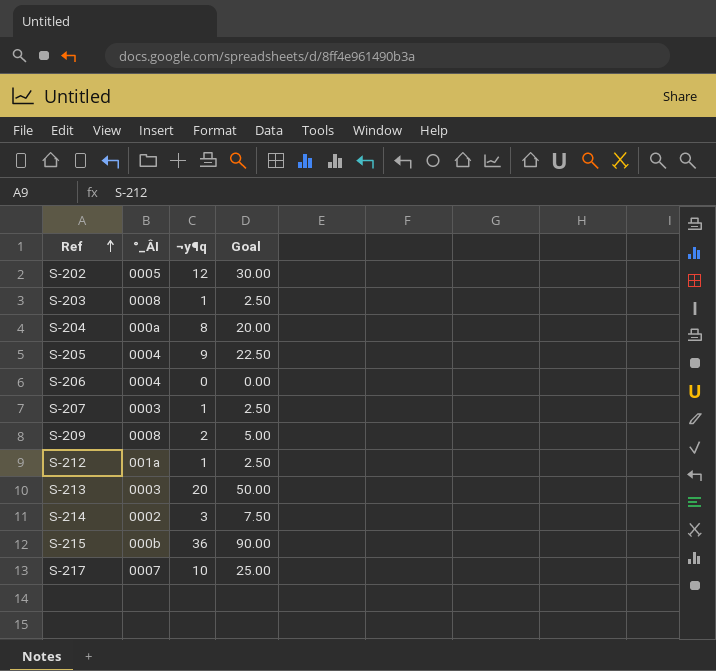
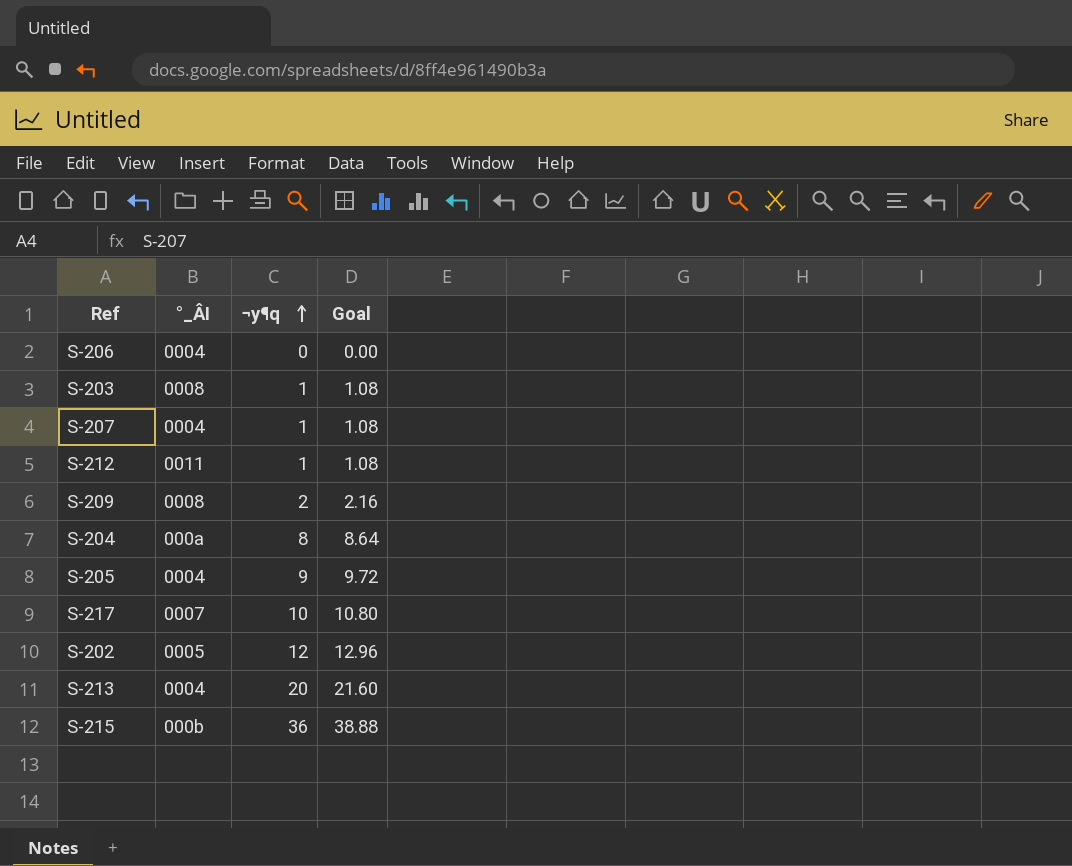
row order: Ref ascending -> ¬y¶q ascending
column Goal | formula: [¬y¶q] * 2.5 -> [¬y¶q] * 1.08
row S-214: 0002 | 3 | 7.50 -> none
S-207 | °_ÂI: 0003 -> 0004
S-212 | °_ÂI: 001a -> 0011
S-213 | °_ÂI: 0003 -> 0004

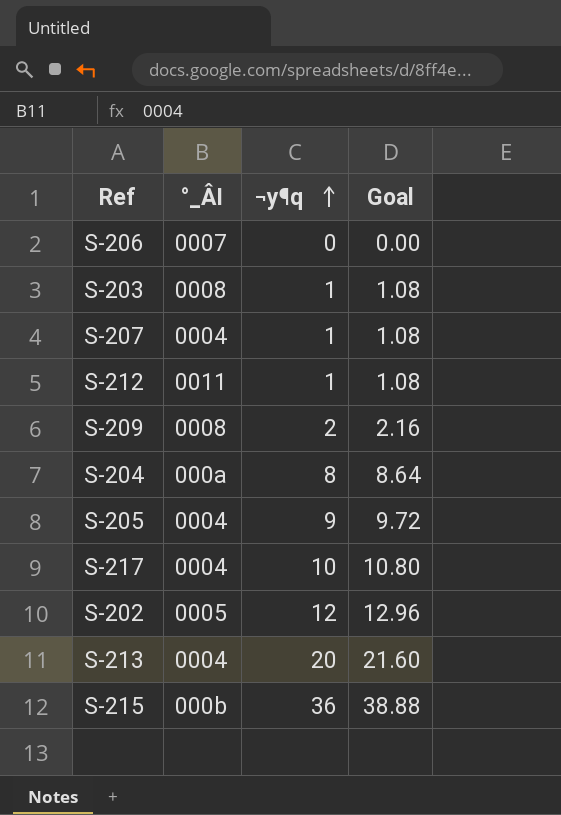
S-206 | °_ÂI: 0004 -> 0007
S-217 | °_ÂI: 0007 -> 0004

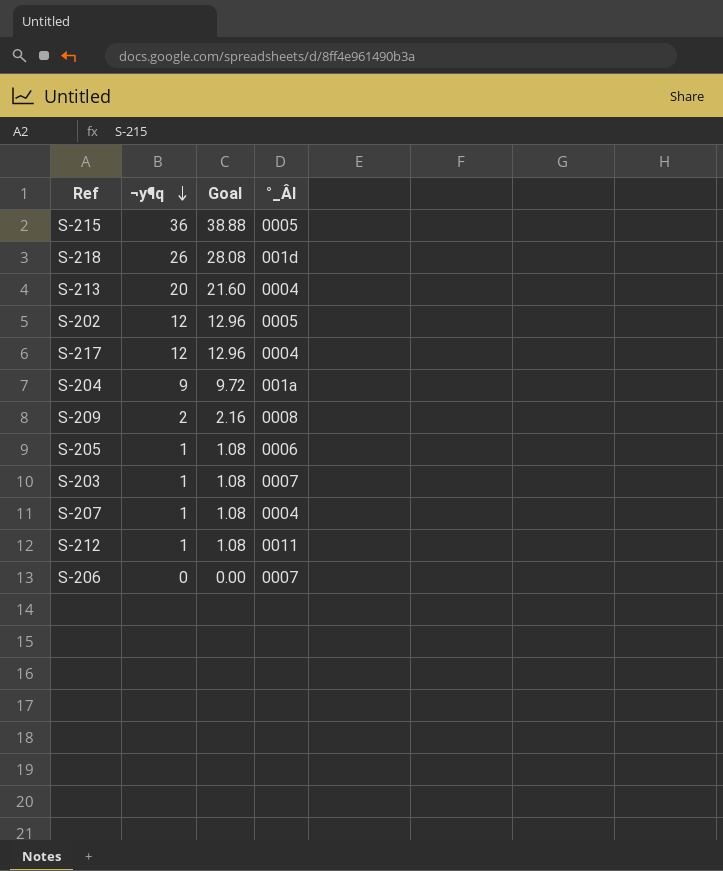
row order: ¬y¶q ascending -> ¬y¶q descending
column °_ÂI | position: 2 -> 4
S-215 | °_ÂI: 000b -> 0005
row S-218: none -> 26 | 28.08 | 001d
S-217 | ¬y¶q: 10 -> 12
S-217 | Goal: 10.80 -> 12.96
S-204 | ¬y¶q: 8 -> 9
S-204 | Goal: 8.64 -> 9.72
S-204 | °_ÂI: 000a -> 001a
S-205 | ¬y¶q: 9 -> 1
S-205 | Goal: 9.72 -> 1.08
S-205 | °_ÂI: 0004 -> 0006
S-203 | °_ÂI: 0008 -> 0007

